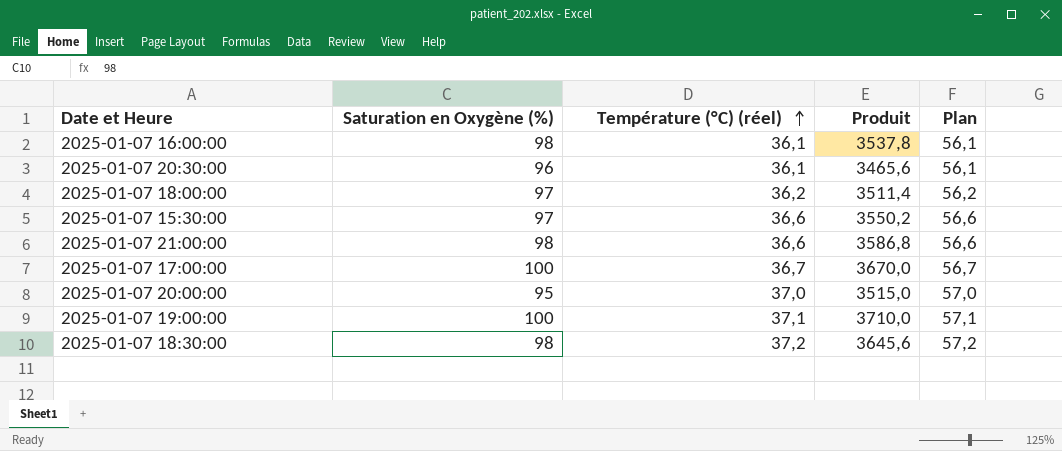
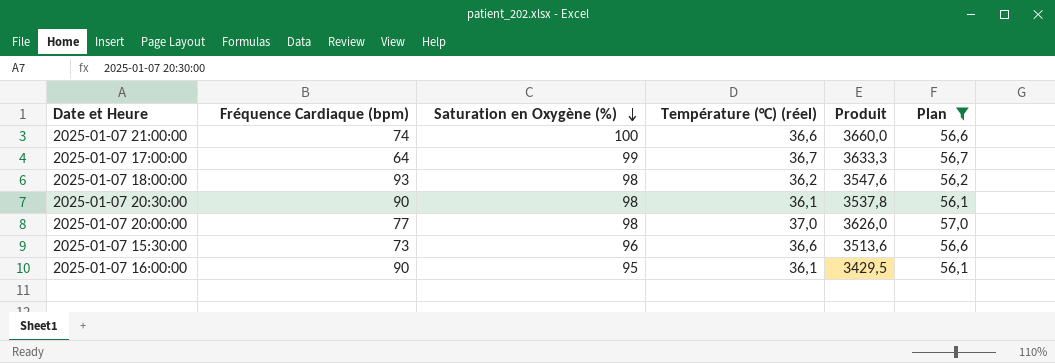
filter: none -> Plan <= 57,0
row order: Température (°C) (réel) ascending -> Saturation en Oxygène (%) descending
column Fréquence Cardiaque (bpm) | position: none -> 2
2025-01-07 21:00:00 | Saturation en Oxygène (%): 98 -> 100
2025-01-07 21:00:00 | Produit: 3586,8 -> 3660,0
2025-01-07 17:00:00 | Saturation en Oxygène (%): 100 -> 99
2025-01-07 17:00:00 | Produit: 3670,0 -> 3633,3
2025-01-07 18:00:00 | Saturation en Oxygène (%): 97 -> 98
2025-01-07 18:00:00 | Produit: 3511,4 -> 3547,6
2025-01-07 20:30:00 | Saturation en Oxygène (%): 96 -> 98
2025-01-07 20:30:00 | Produit: 3465,6 -> 3537,8
2025-01-07 20:00:00 | Saturation en Oxygène (%): 95 -> 98
2025-01-07 20:00:00 | Produit: 3515,0 -> 3626,0
2025-01-07 15:30:00 | Saturation en Oxygène (%): 97 -> 96
2025-01-07 15:30:00 | Produit: 3550,2 -> 3513,6
2025-01-07 16:00:00 | Saturation en Oxygène (%): 98 -> 95
2025-01-07 16:00:00 | Produit: 3537,8 -> 3429,5

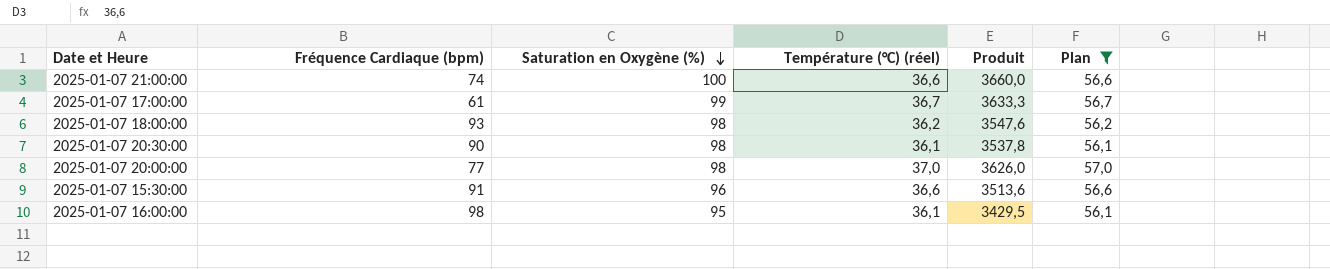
2025-01-07 17:00:00 | Fréquence Cardiaque (bpm): 64 -> 61
2025-01-07 15:30:00 | Fréquence Cardiaque (bpm): 73 -> 91
2025-01-07 16:00:00 | Fréquence Cardiaque (bpm): 90 -> 98

